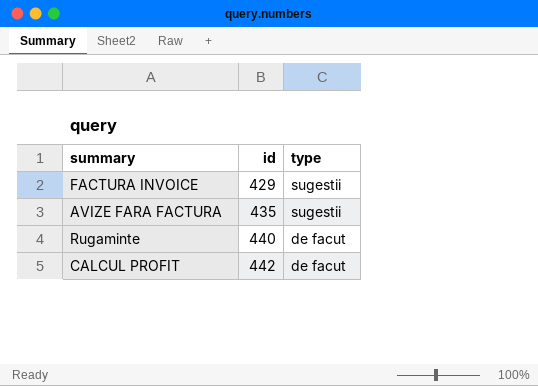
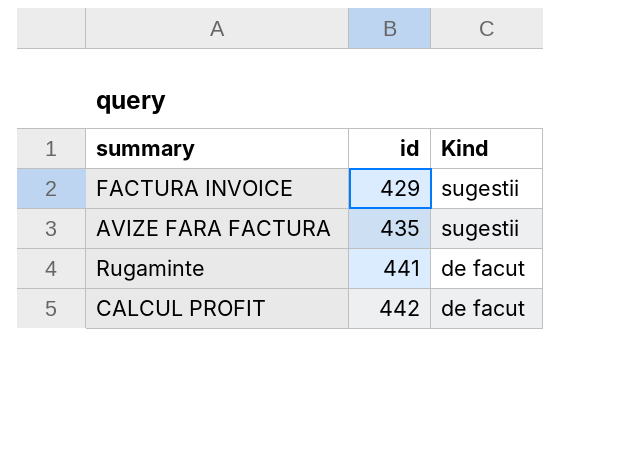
column name: type -> Kind
Rugaminte | id: 440 -> 441

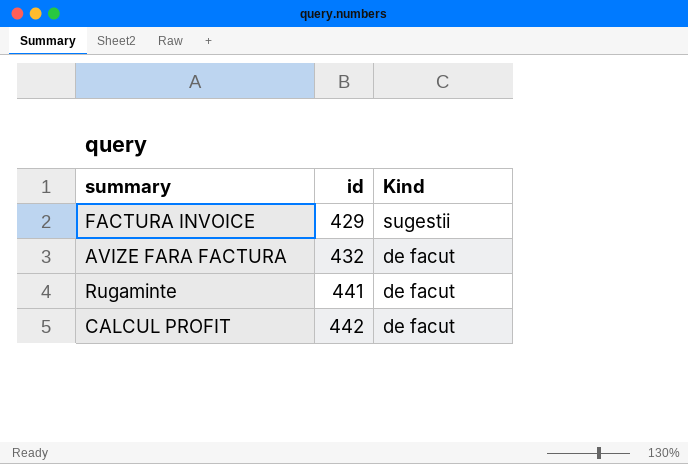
AVIZE FARA FACTURA | id: 435 -> 432
AVIZE FARA FACTURA | Kind: sugestii -> de facut

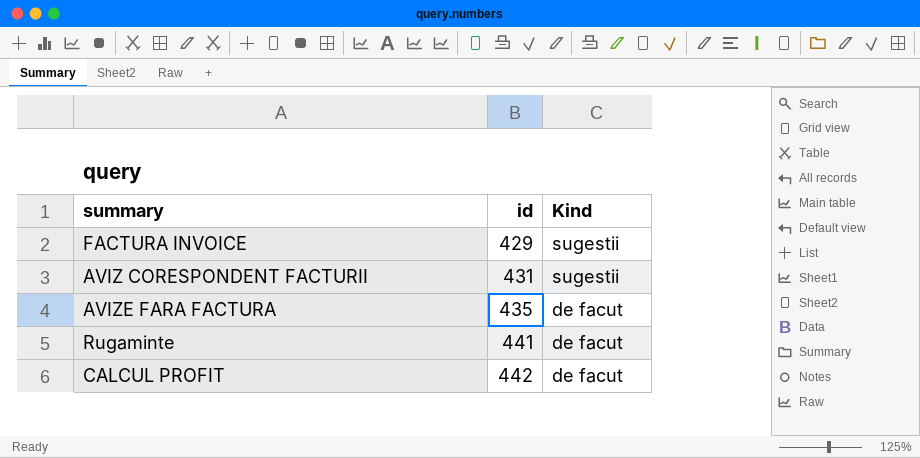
row AVIZ CORESPONDENT FACTURII: none -> 431 | sugestii
AVIZE FARA FACTURA | id: 432 -> 435

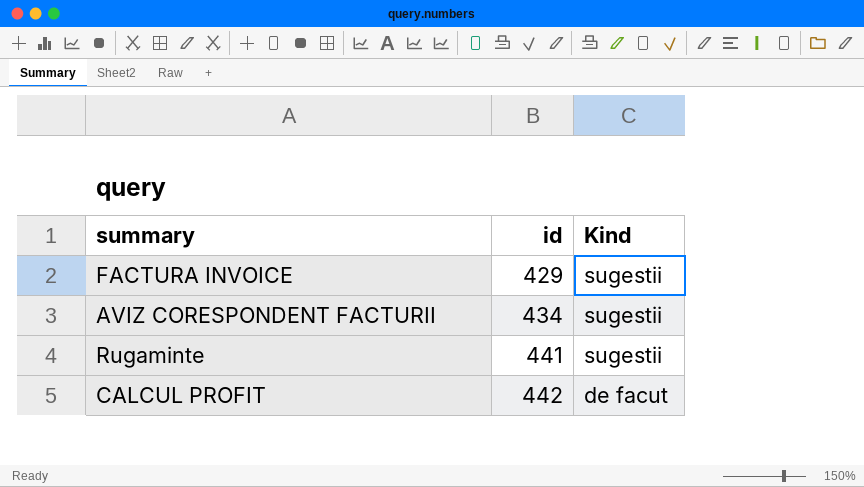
row AVIZE FARA FACTURA: 435 | de facut -> none
AVIZ CORESPONDENT FACTURII | id: 431 -> 434
Rugaminte | Kind: de facut -> sugestii

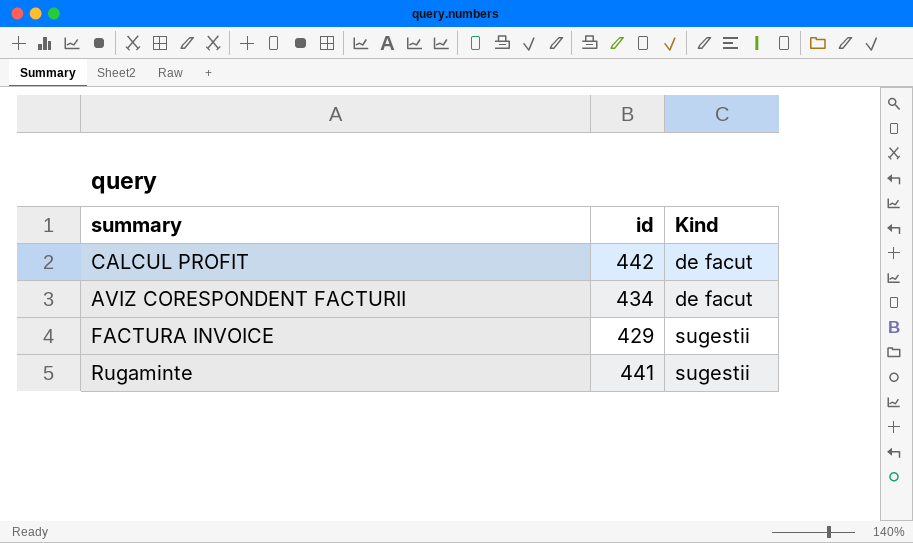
row order: id ascending -> Kind ascending
AVIZ CORESPONDENT FACTURII | Kind: sugestii -> de facut

